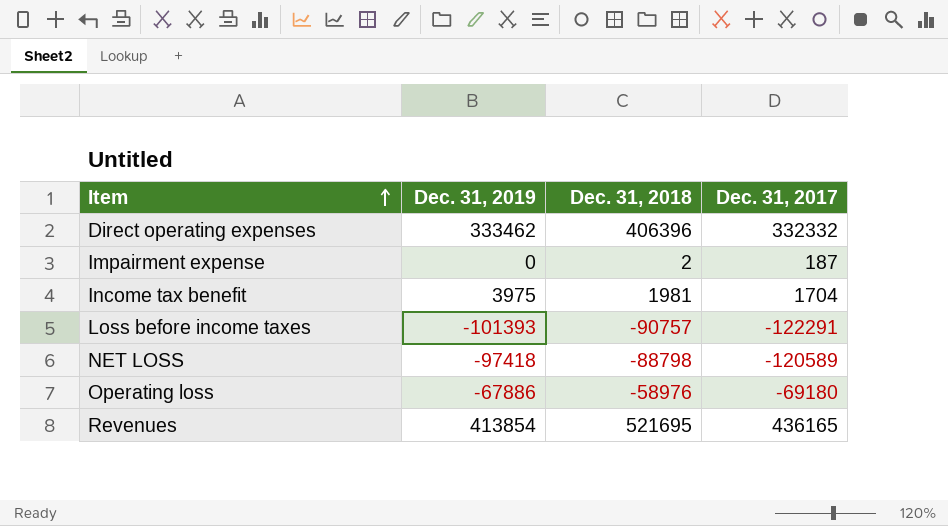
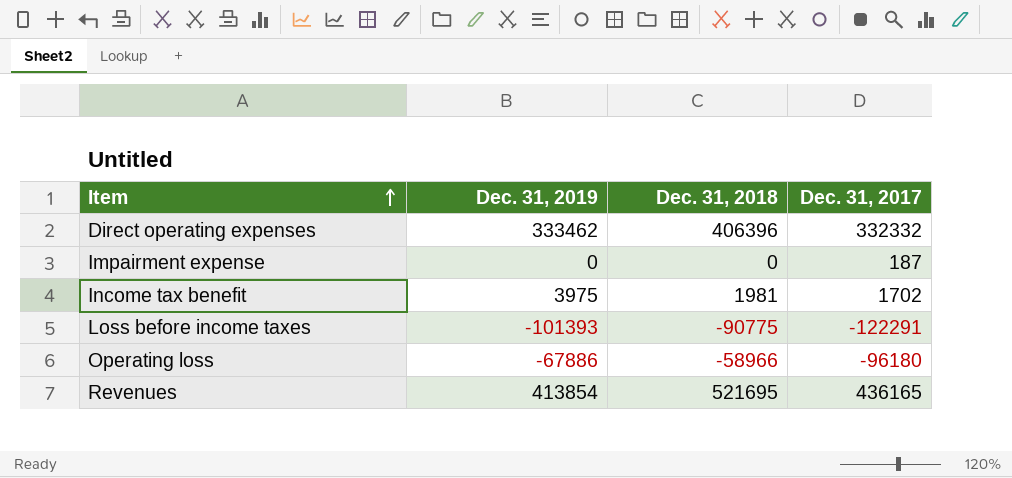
row NET LOSS: -97418 | -88798 | -120589 -> none
Impairment expense | Dec. 31, 2018: 2 -> 0
Income tax benefit | Dec. 31, 2017: 1704 -> 1702
Loss before income taxes | Dec. 31, 2018: -90757 -> -90775
Operating loss | Dec. 31, 2018: -58976 -> -58966
Operating loss | Dec. 31, 2017: -69180 -> -96180

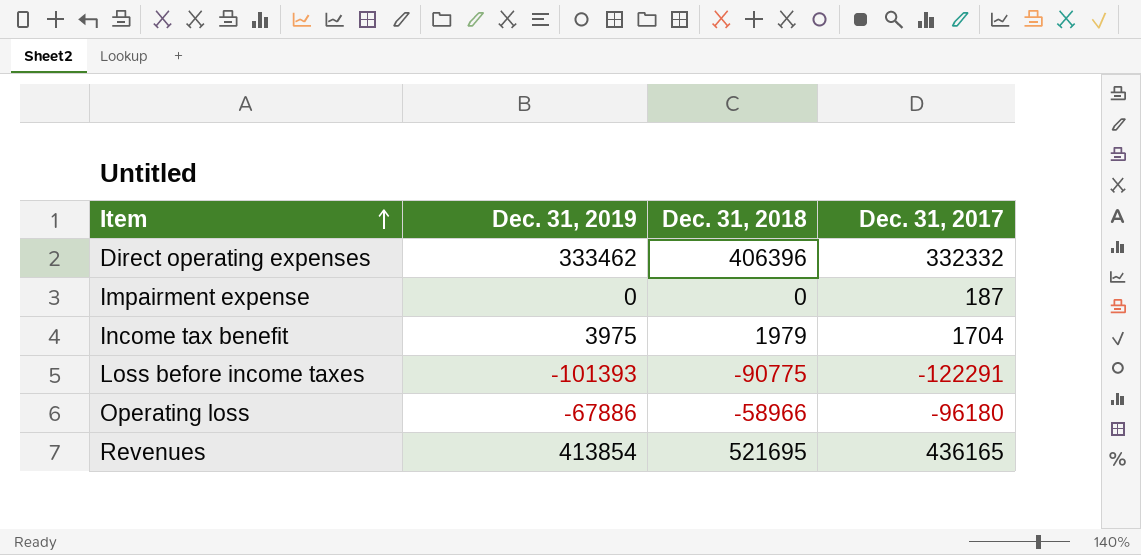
Income tax benefit | Dec. 31, 2018: 1981 -> 1979
Income tax benefit | Dec. 31, 2017: 1702 -> 1704

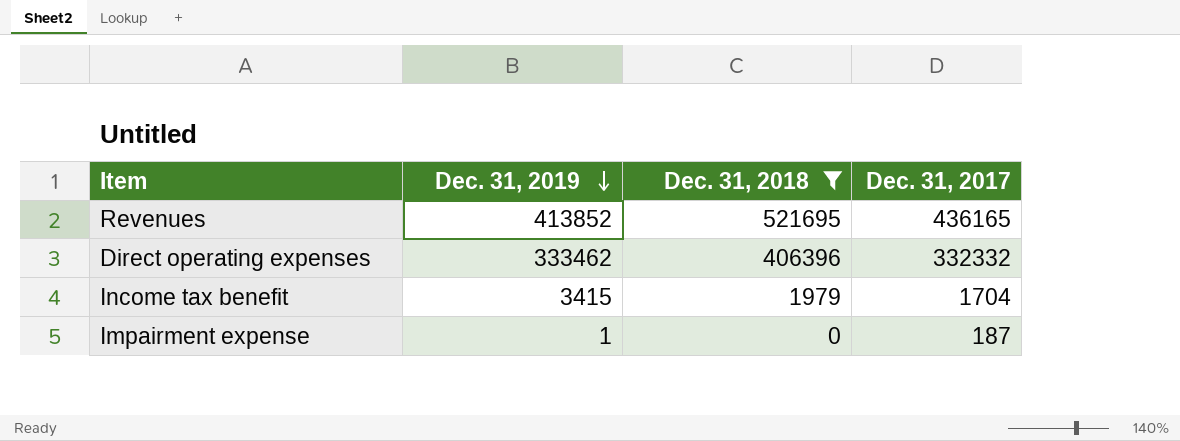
filter: none -> Dec. 31, 2018 >= 0
row order: Item ascending -> Dec. 31, 2019 descending
Revenues | Dec. 31, 2019: 413854 -> 413852
Income tax benefit | Dec. 31, 2019: 3975 -> 3415
Impairment expense | Dec. 31, 2019: 0 -> 1

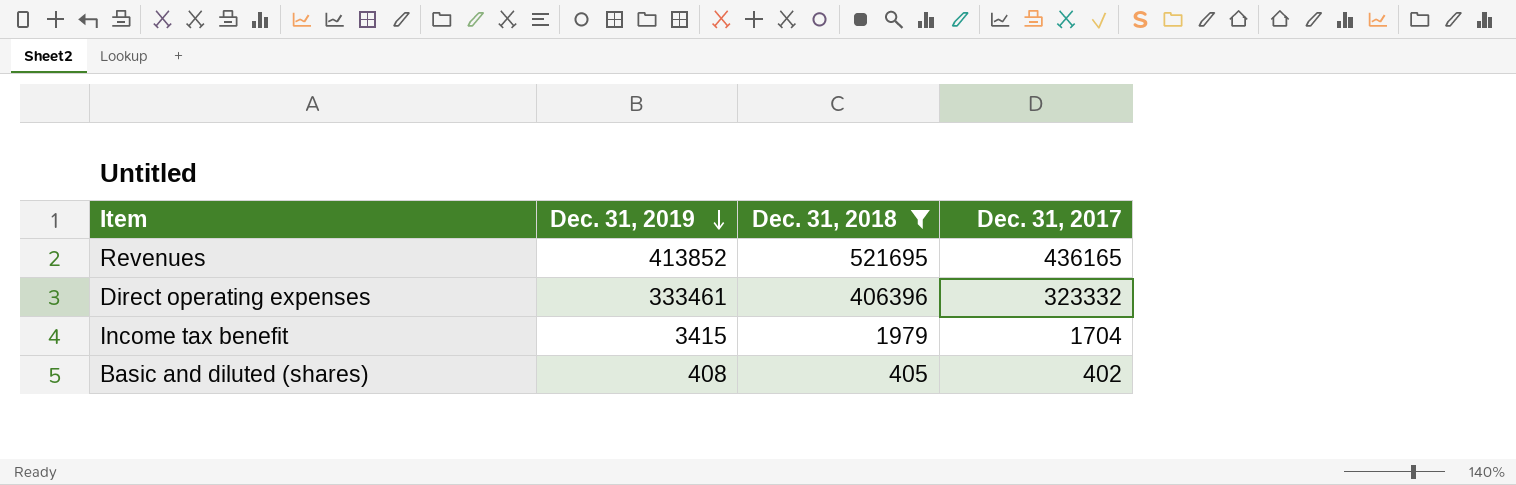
row Impairment expense: 1 | 0 | 187 -> none
Direct operating expenses | Dec. 31, 2019: 333462 -> 333461
Direct operating expenses | Dec. 31, 2017: 332332 -> 323332
row Basic and diluted (shares): none -> 408 | 405 | 402

